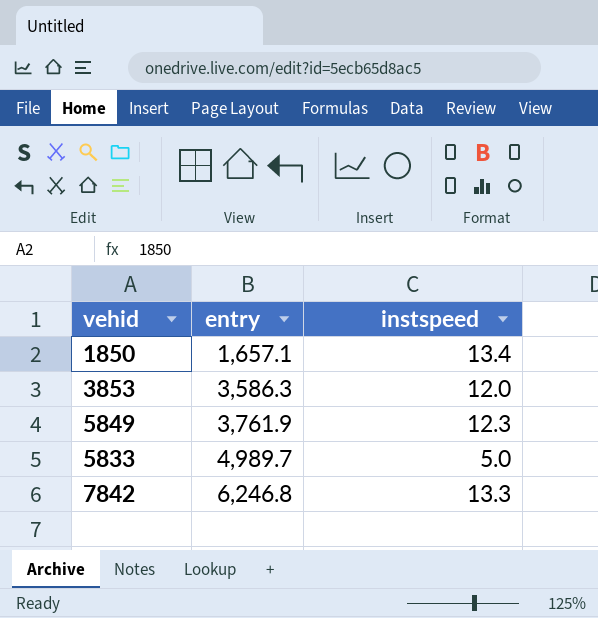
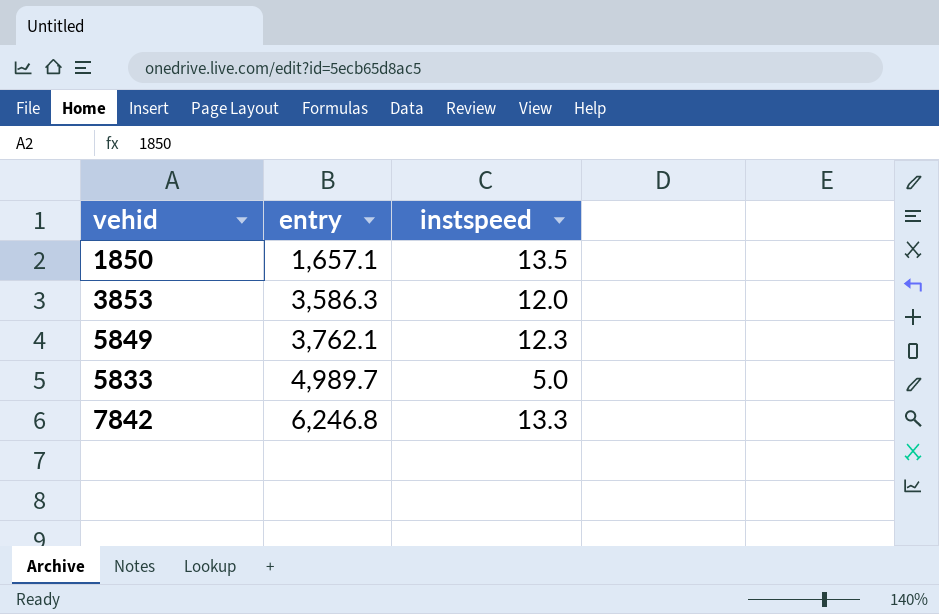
1850 | instspeed: 13.4 -> 13.5
5849 | entry: 3,761.9 -> 3,762.1

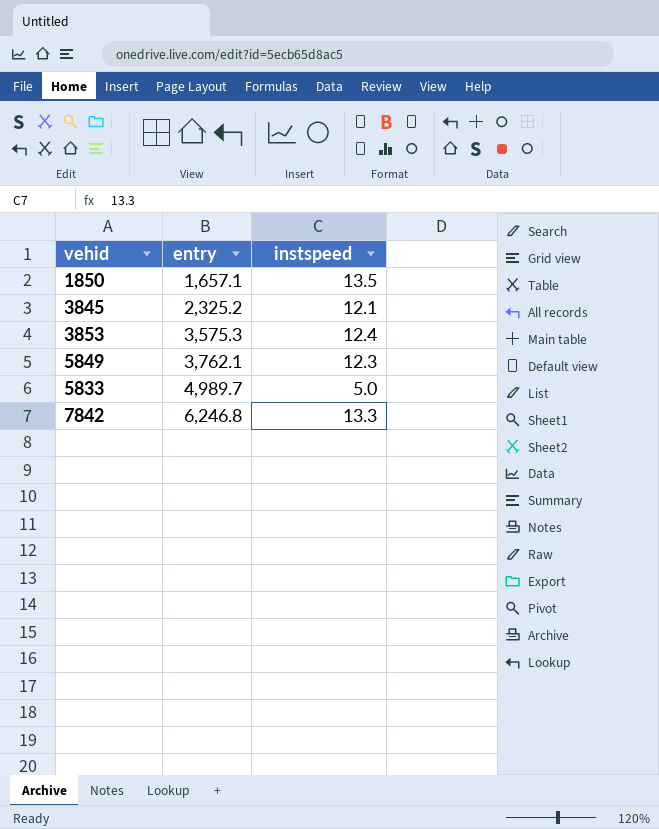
row 3845: none -> 2,325.2 | 12.1
3853 | entry: 3,586.3 -> 3,575.3
3853 | instspeed: 12.0 -> 12.4

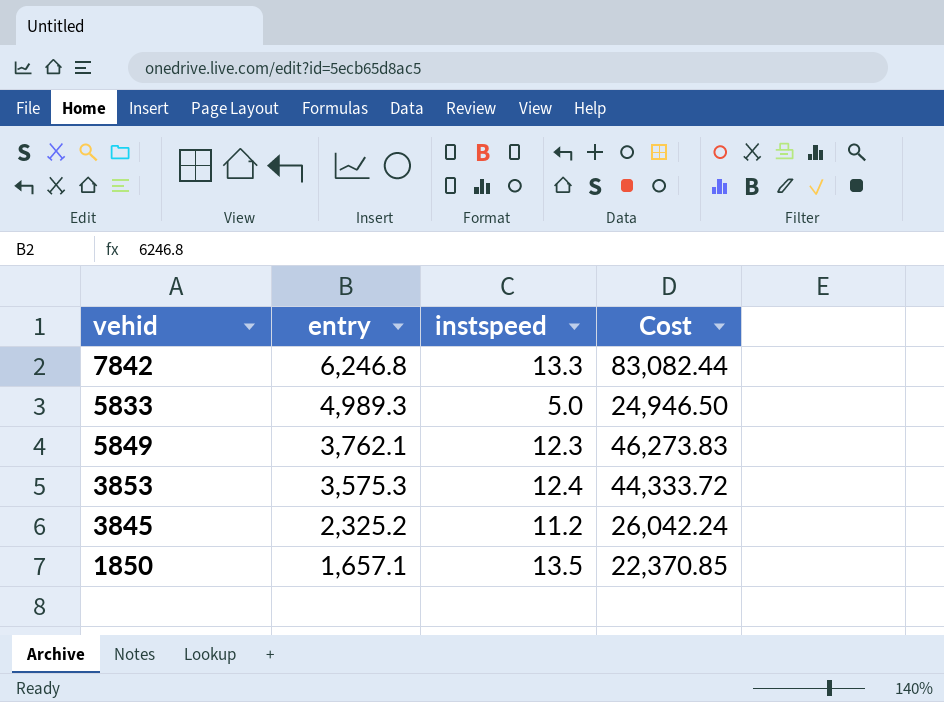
row order: entry ascending -> entry descending
column Cost | formula: none -> [entry] * [instspeed]
5833 | entry: 4,989.7 -> 4,989.3
3845 | instspeed: 12.1 -> 11.2

